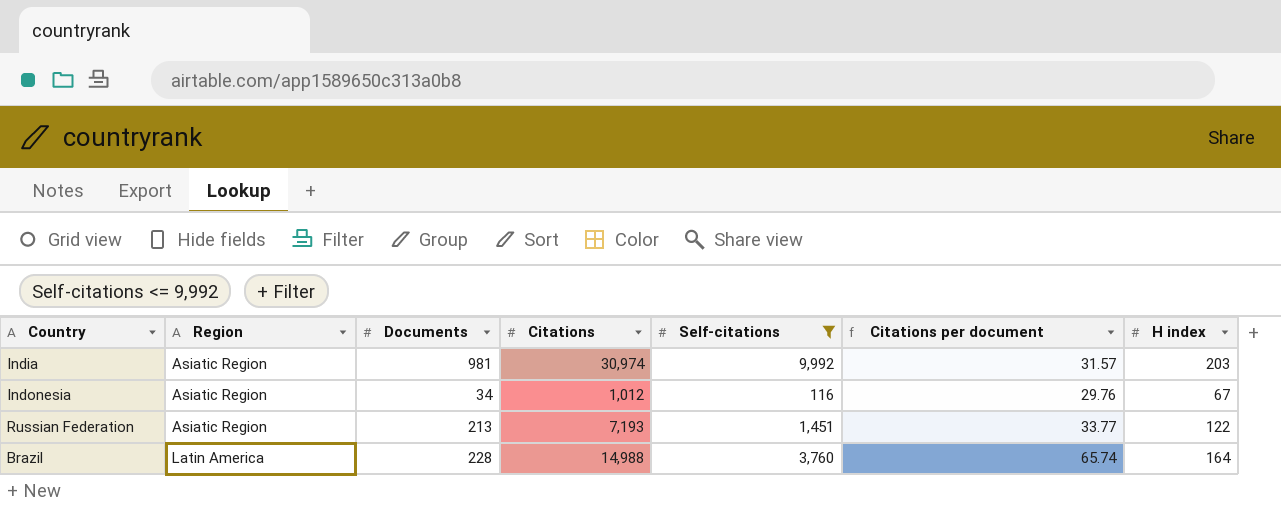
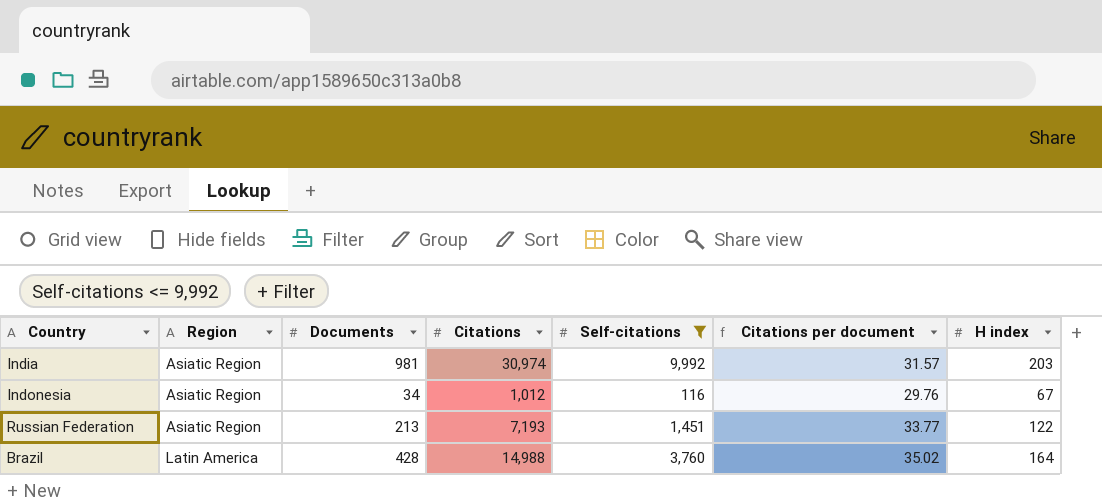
Brazil | Documents: 228 -> 428
Brazil | Citations per document: 65.74 -> 35.02

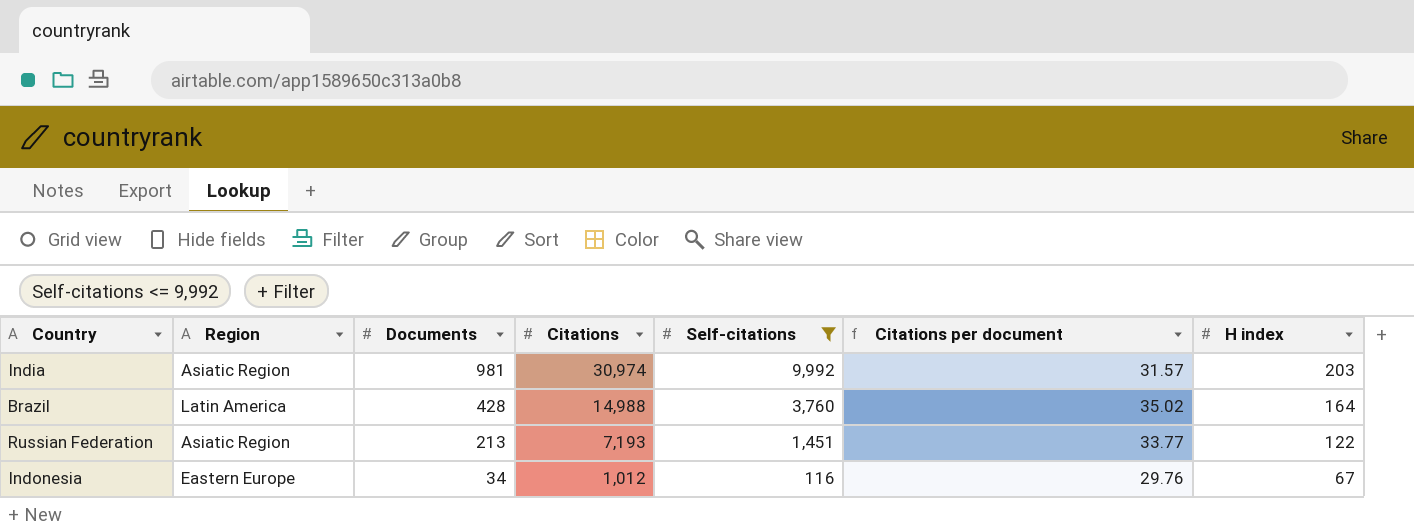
row order: Region ascending -> Documents descending
Indonesia | Region: Asiatic Region -> Eastern Europe

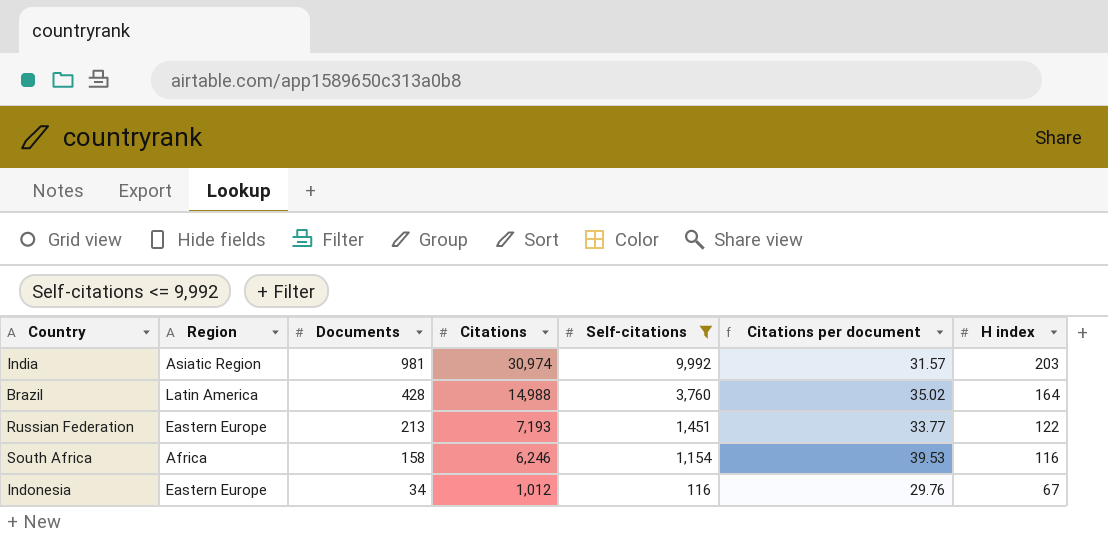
Russian Federation | Region: Asiatic Region -> Eastern Europe
row South Africa: none -> Africa | 158 | 6,246 | 1,154 | 39.53 | 116

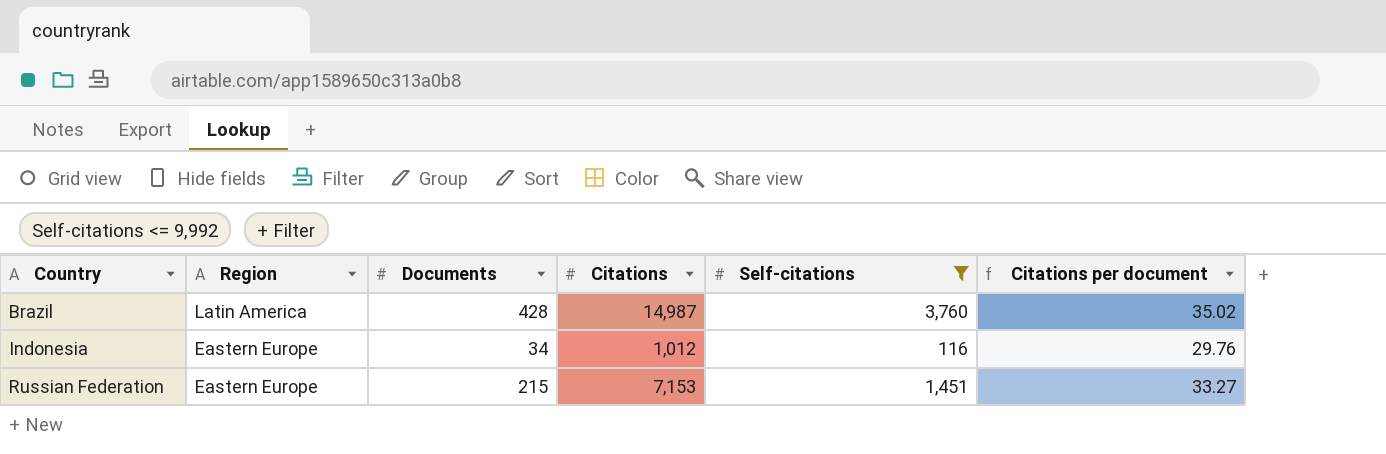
row order: Documents descending -> Country ascending
column H index | position: 7 -> none
row India: Asiatic Region | 981 | 30,974 | 9,992 | 31.57 | 203 -> none
row South Africa: Africa | 158 | 6,246 | 1,154 | 39.53 | 116 -> none
Brazil | Citations: 14,988 -> 14,987
Russian Federation | Documents: 213 -> 215
Russian Federation | Citations: 7,193 -> 7,153
Russian Federation | Citations per document: 33.77 -> 33.27

